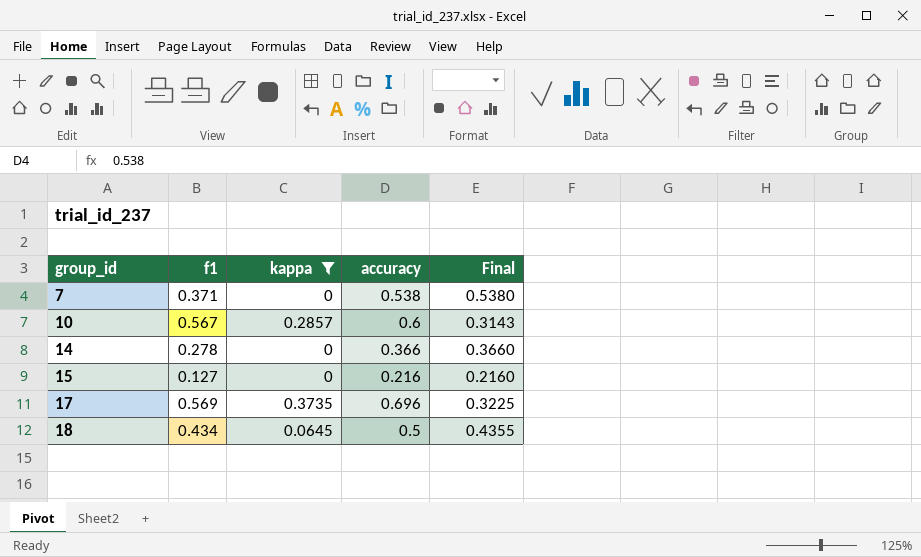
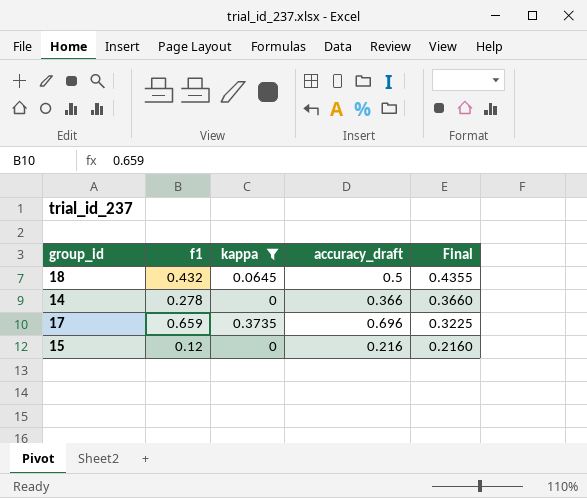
row order: group_id ascending -> Final descending
column name: accuracy -> accuracy_draft
row 7: 0.371 | 0 | 0.538 | 0.5380 -> none
row 10: 0.567 | 0.2857 | 0.6 | 0.3143 -> none
18 | f1: 0.434 -> 0.432
17 | f1: 0.569 -> 0.659
15 | f1: 0.127 -> 0.12

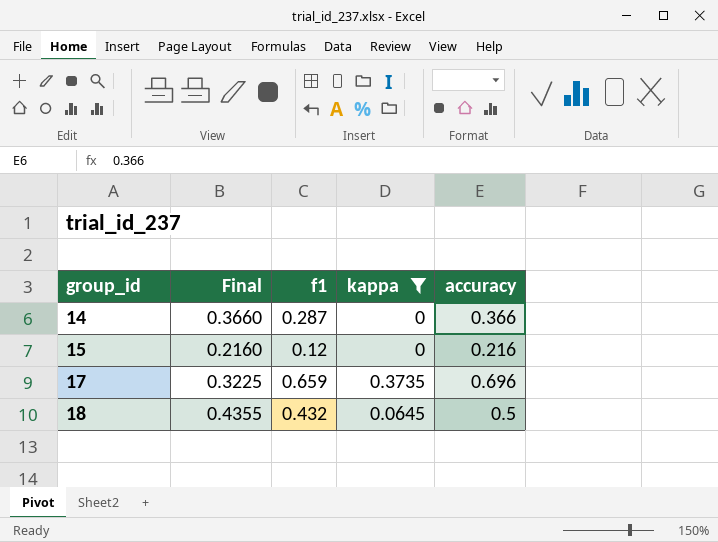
row order: Final descending -> group_id ascending
column Final | position: 5 -> 2
column name: accuracy_draft -> accuracy
14 | f1: 0.278 -> 0.287

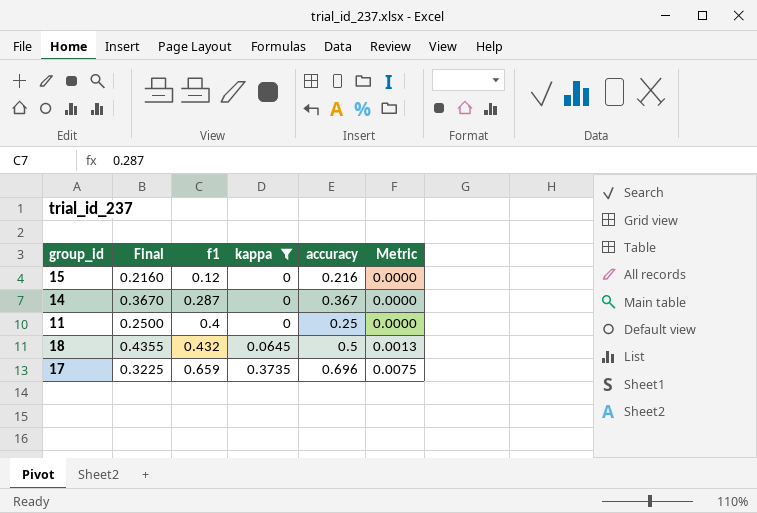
row order: group_id ascending -> f1 ascending
column Metric | formula: none -> [kappa] * 0.02
14 | Final: 0.3660 -> 0.3670
14 | accuracy: 0.366 -> 0.367
row 11: none -> 0.2500 | 0.4 | 0 | 0.25 | 0.0000

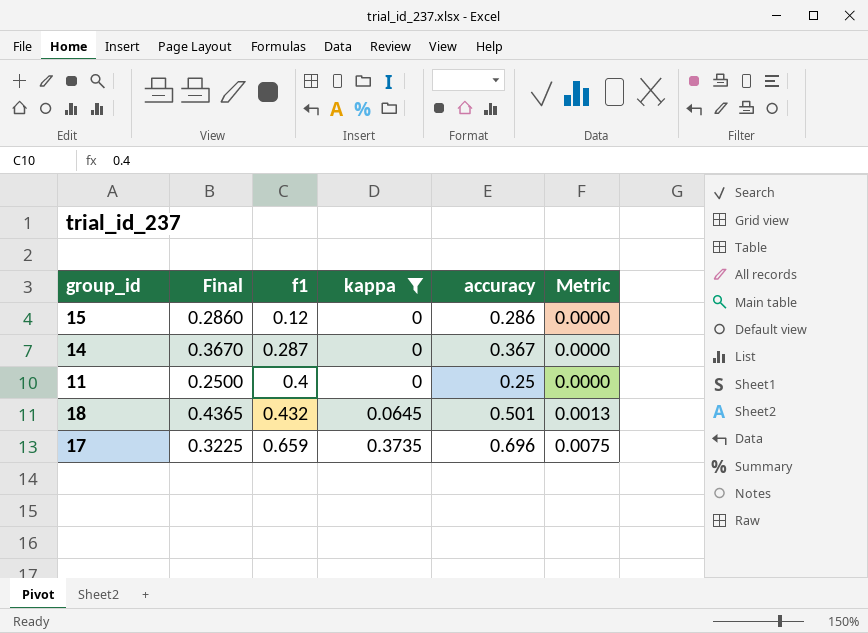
15 | Final: 0.2160 -> 0.2860
15 | accuracy: 0.216 -> 0.286
18 | Final: 0.4355 -> 0.4365
18 | accuracy: 0.5 -> 0.501

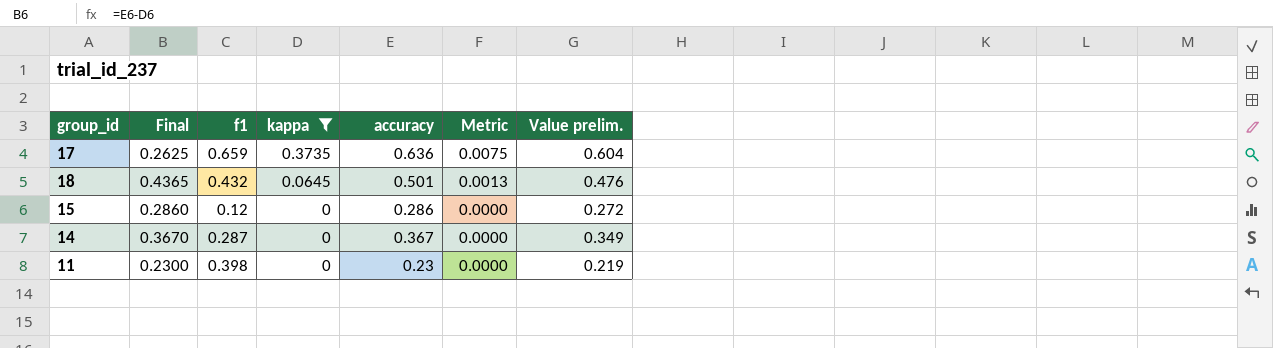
row order: f1 ascending -> kappa descending
column Value prelim. | formula: none -> [accuracy] * 0.95
17 | Final: 0.3225 -> 0.2625
17 | accuracy: 0.696 -> 0.636
11 | Final: 0.2500 -> 0.2300
11 | f1: 0.4 -> 0.398
11 | accuracy: 0.25 -> 0.23

